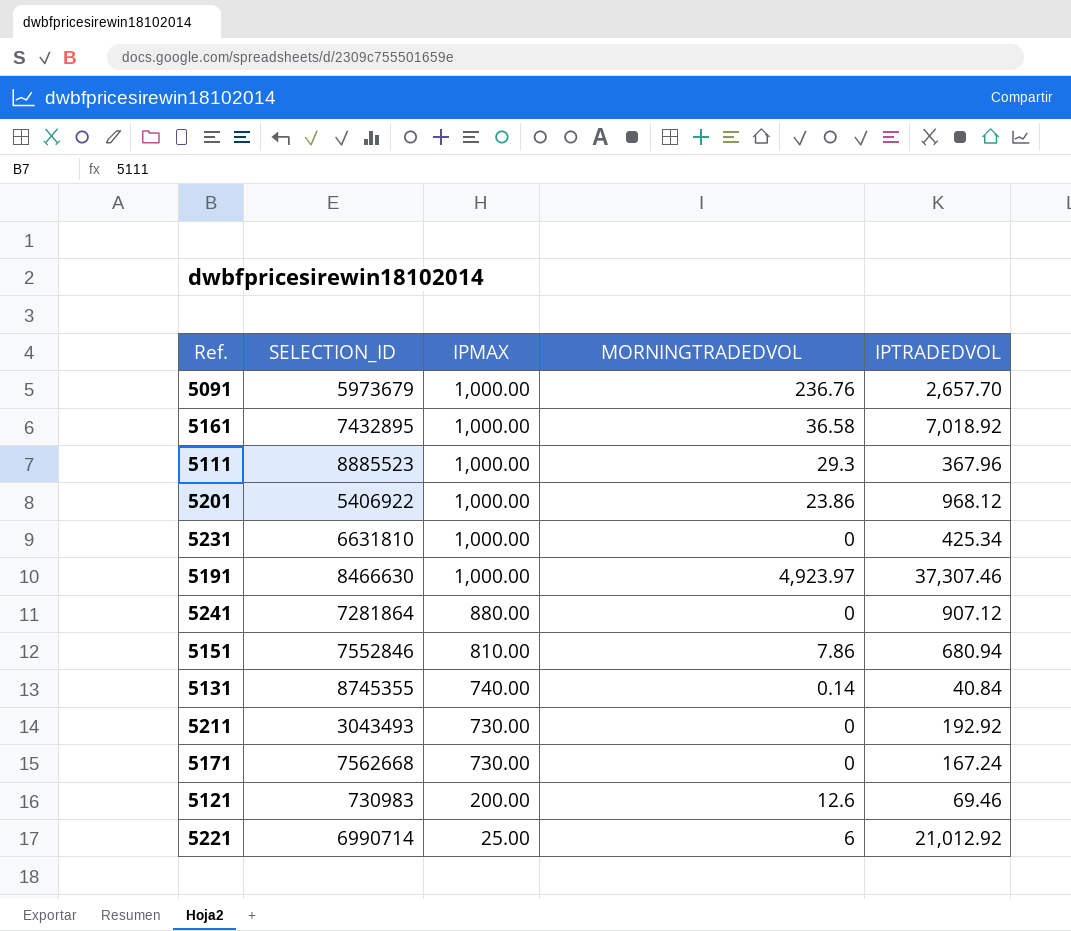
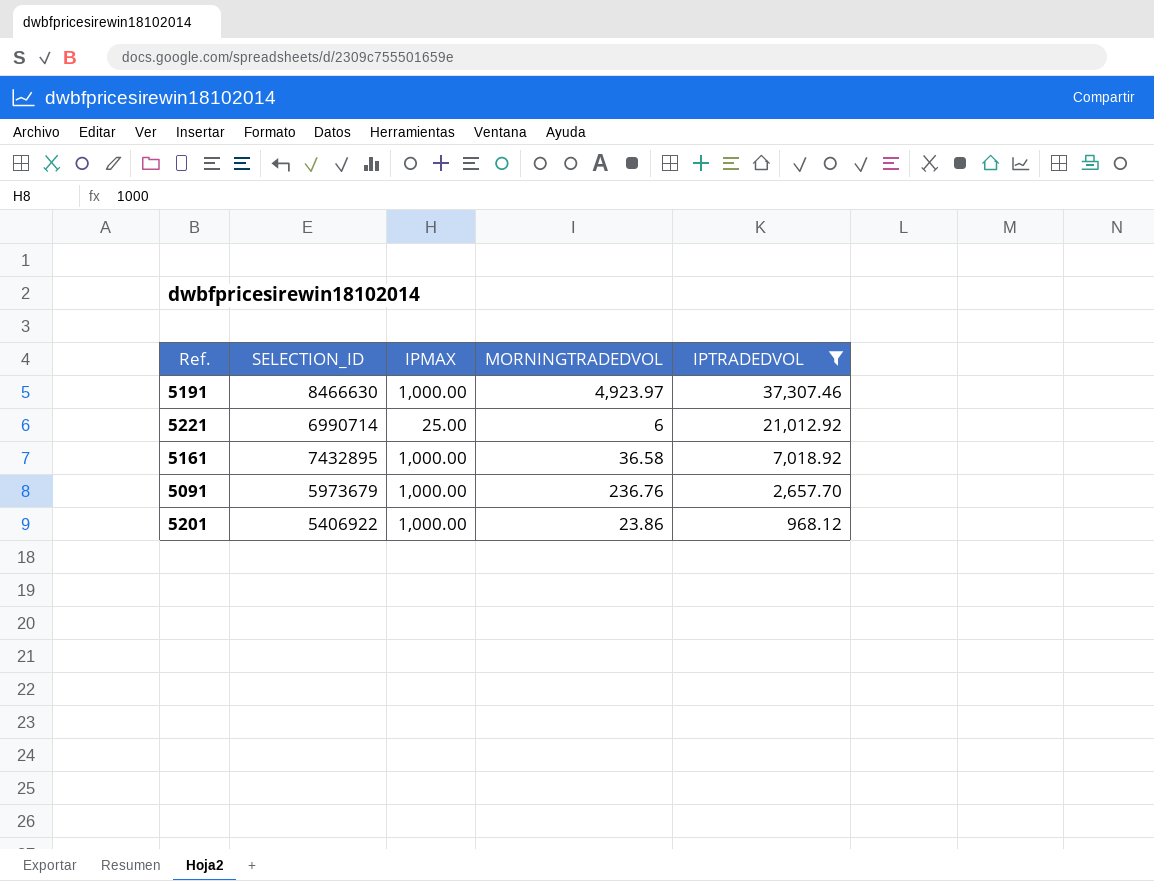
filter: none -> IPTRADEDVOL >= 968.12
row order: IPMAX descending -> IPTRADEDVOL descending

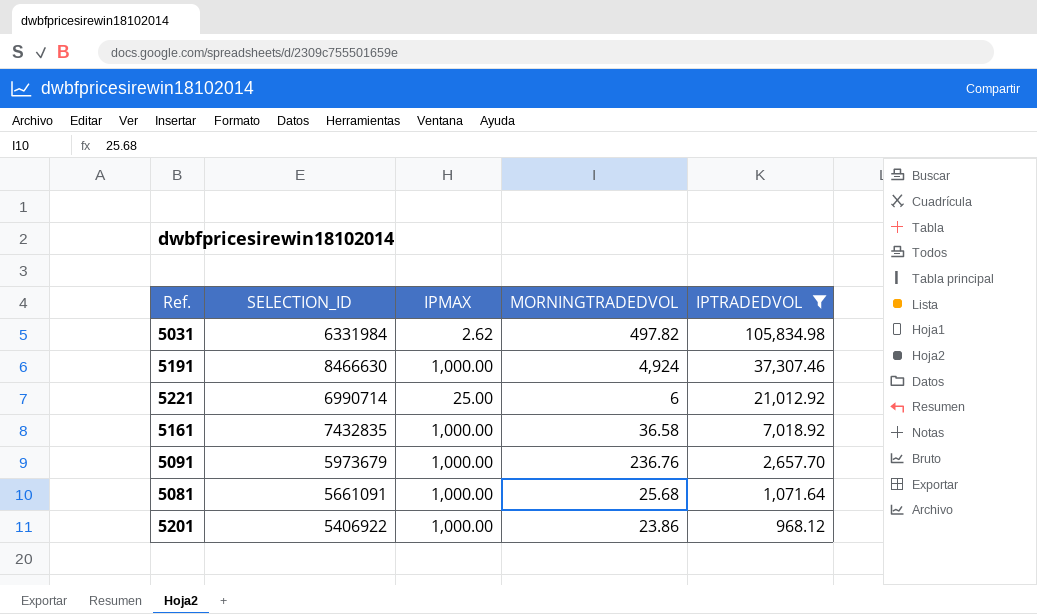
row 5031: none -> 6331984 | 2.62 | 497.82 | 105,834.98
5191 | MORNINGTRADEDVOL: 4,923.97 -> 4,924
5161 | SELECTION_ID: 7432895 -> 7432835
row 5081: none -> 5661091 | 1,000.00 | 25.68 | 1,071.64

